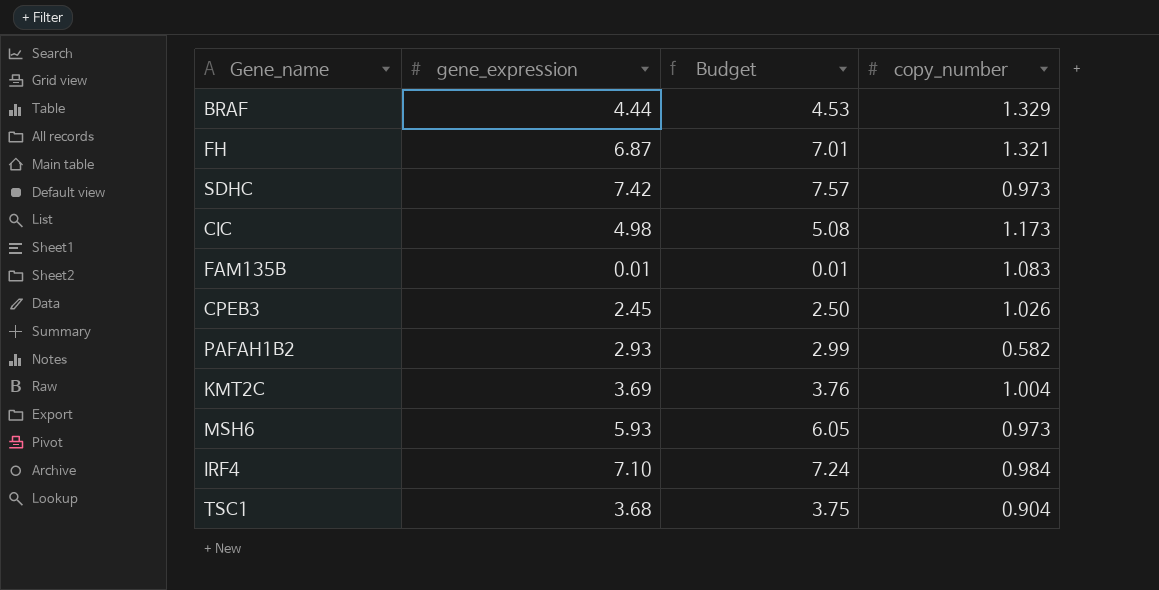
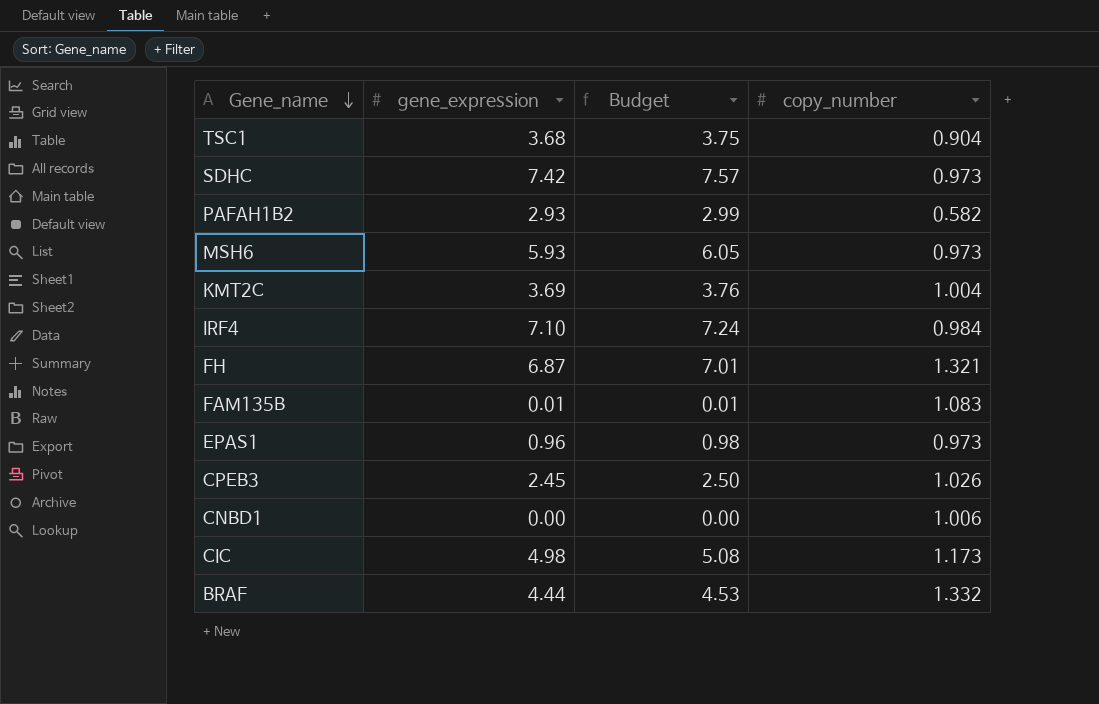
row order: none -> Gene_name descending
row EPAS1: none -> 0.96 | 0.98 | 0.973
row CNBD1: none -> 0.00 | 0.00 | 1.006
BRAF | copy_number: 1.329 -> 1.332

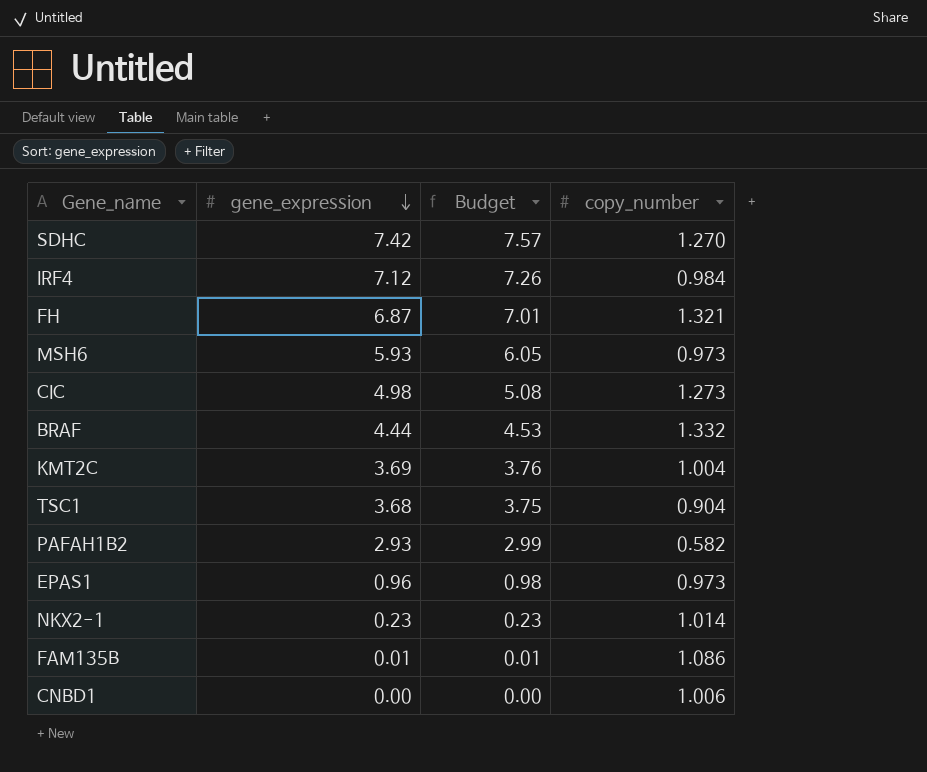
row order: Gene_name descending -> gene_expression descending
row CPEB3: 2.45 | 2.50 | 1.026 -> none
SDHC | copy_number: 0.973 -> 1.270
IRF4 | gene_expression: 7.10 -> 7.12
IRF4 | Budget: 7.24 -> 7.26
CIC | copy_number: 1.173 -> 1.273
row NKX2-1: none -> 0.23 | 0.23 | 1.014
FAM135B | copy_number: 1.083 -> 1.086

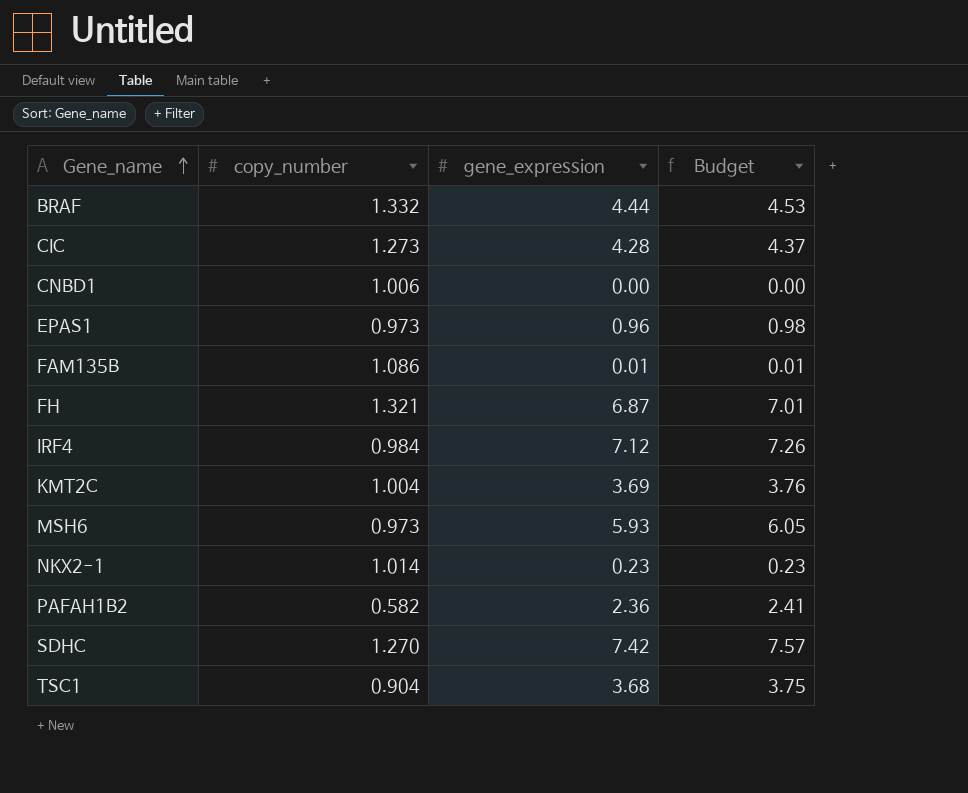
row order: gene_expression descending -> Gene_name ascending
column copy_number | position: 4 -> 2
CIC | gene_expression: 4.98 -> 4.28
CIC | Budget: 5.08 -> 4.37
PAFAH1B2 | gene_expression: 2.93 -> 2.36
PAFAH1B2 | Budget: 2.99 -> 2.41

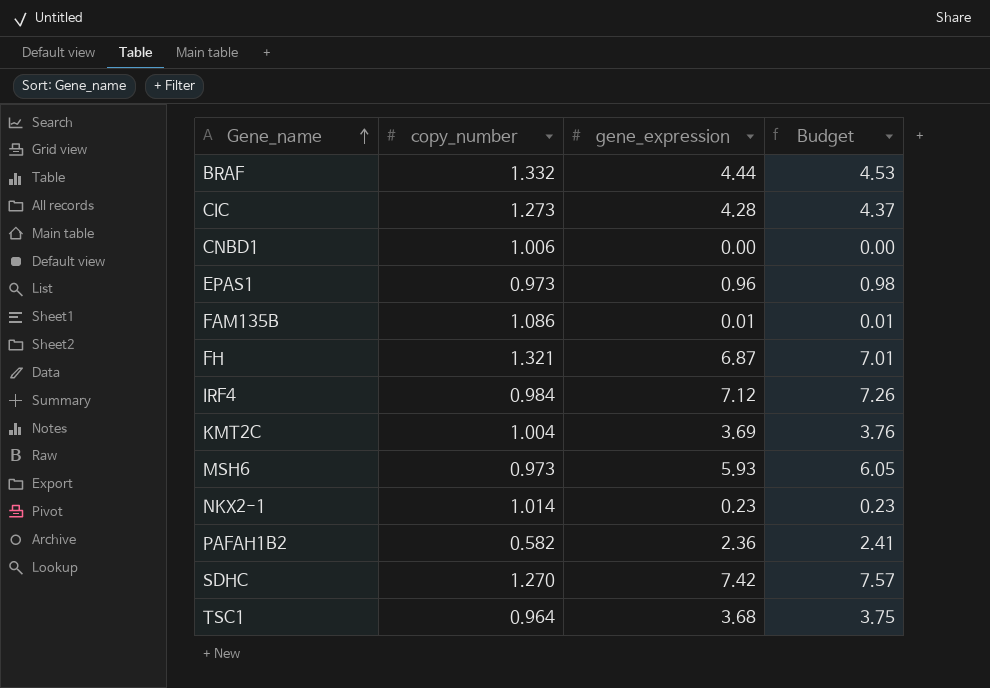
TSC1 | copy_number: 0.904 -> 0.964

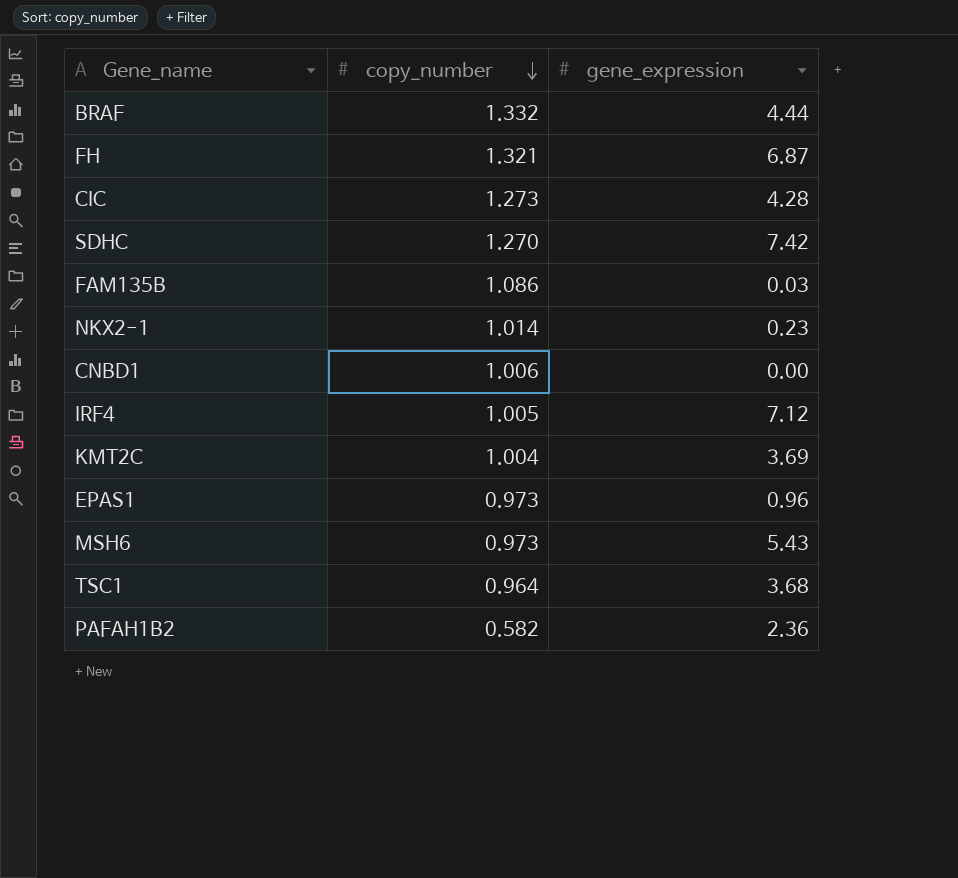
row order: Gene_name ascending -> copy_number descending
column Budget | formula: [gene_expression] * 1.02 -> none
FAM135B | gene_expression: 0.01 -> 0.03
IRF4 | copy_number: 0.984 -> 1.005
MSH6 | gene_expression: 5.93 -> 5.43

